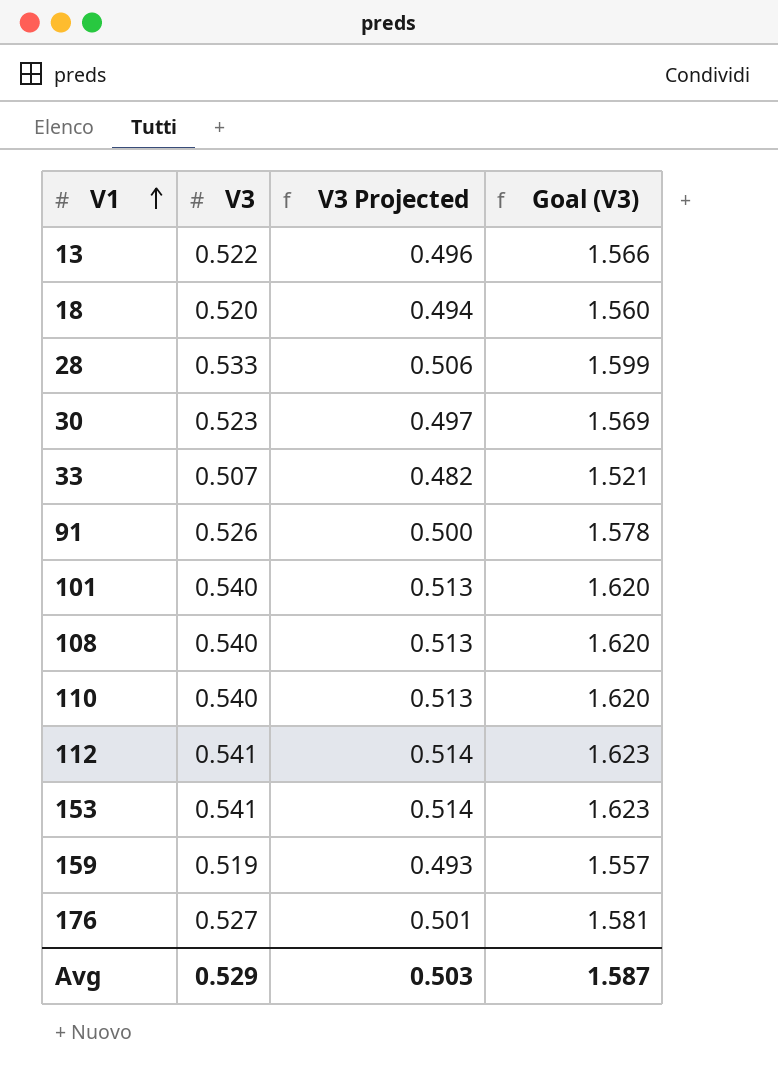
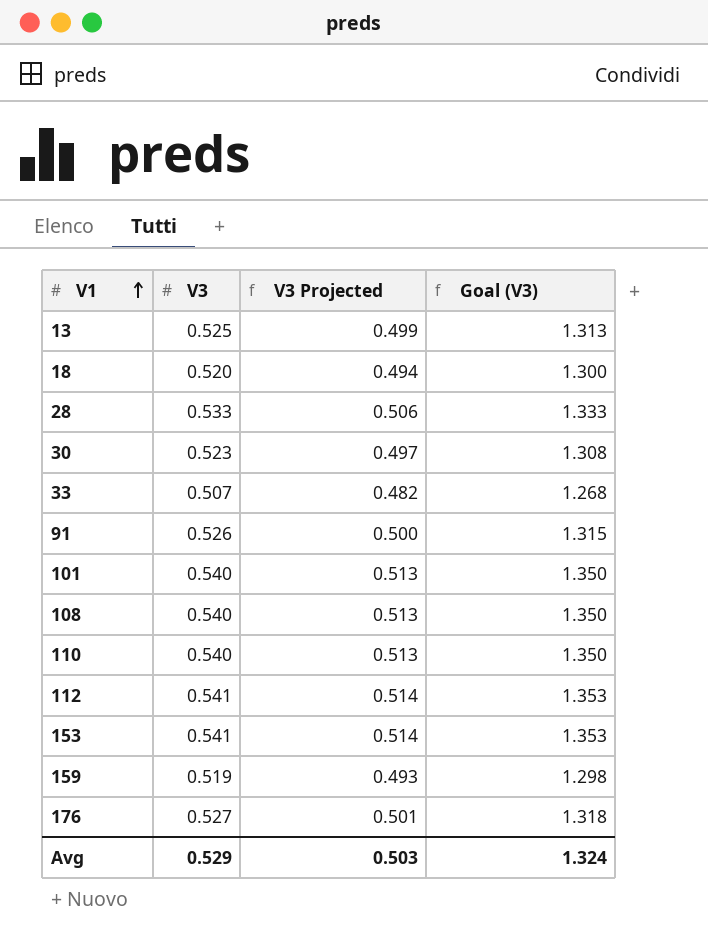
column Goal (V3) | formula: [V3] * 3 -> [V3] * 2.5
13 | V3: 0.522 -> 0.525
13 | V3 Projected: 0.496 -> 0.499
Avg | Goal (V3): 1.587 -> 1.324

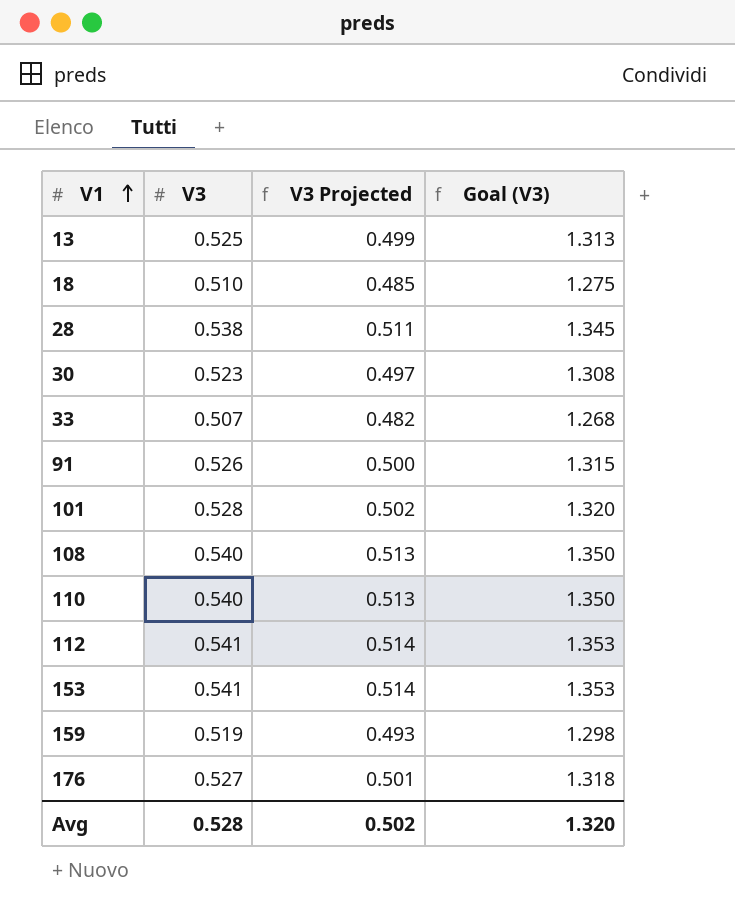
18 | V3: 0.520 -> 0.510
18 | V3 Projected: 0.494 -> 0.485
18 | Goal (V3): 1.300 -> 1.275
28 | V3: 0.533 -> 0.538
28 | V3 Projected: 0.506 -> 0.511
28 | Goal (V3): 1.333 -> 1.345
101 | V3: 0.540 -> 0.528
101 | V3 Projected: 0.513 -> 0.502
101 | Goal (V3): 1.350 -> 1.320
Avg | V3: 0.529 -> 0.528
Avg | V3 Projected: 0.503 -> 0.502
Avg | Goal (V3): 1.324 -> 1.320

